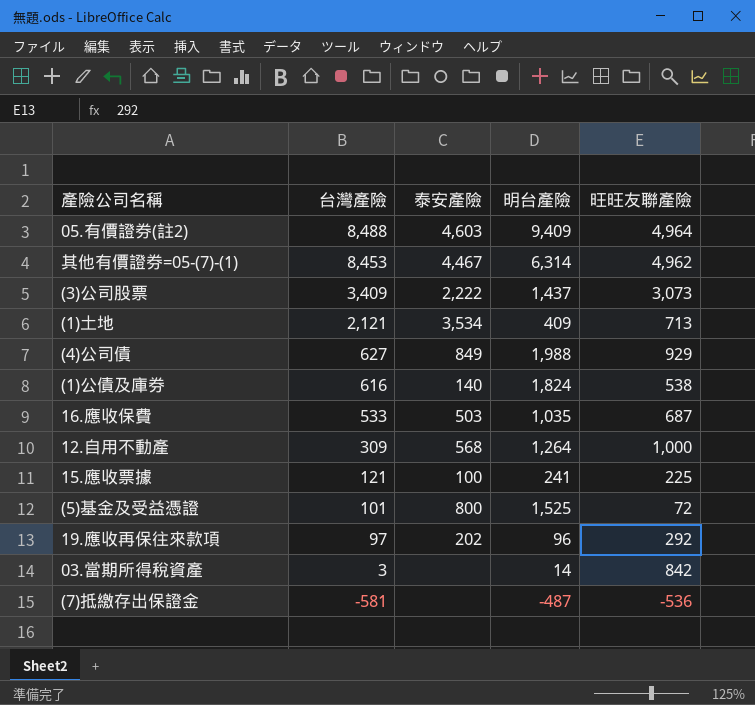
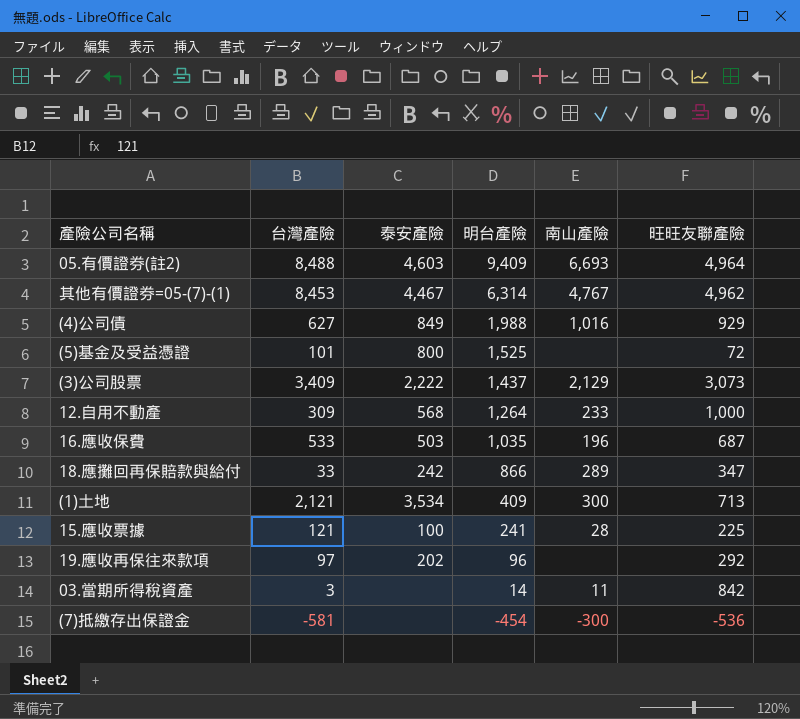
row order: 台灣產險 descending -> 明台產險 descending
column 南山產險 | position: none -> 5
row (1)公債及庫券: 616 | 140 | 1,824 | 538 -> none
row 18.應攤回再保賠款與給付: none -> 33 | 242 | 866 | 289 | 347
(7)抵繳存出保證金 | 明台產險: -487 -> -454

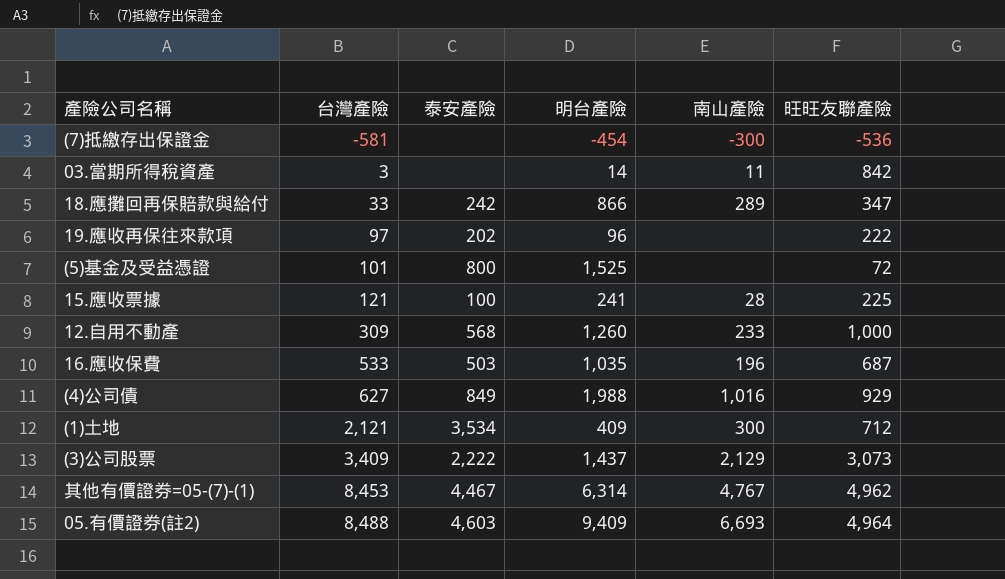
row order: 明台產險 descending -> 台灣產險 ascending
19.應收再保往來款項 | 旺旺友聯產險: 292 -> 222
12.自用不動產 | 明台產險: 1,264 -> 1,260
(1)土地 | 旺旺友聯產險: 713 -> 712

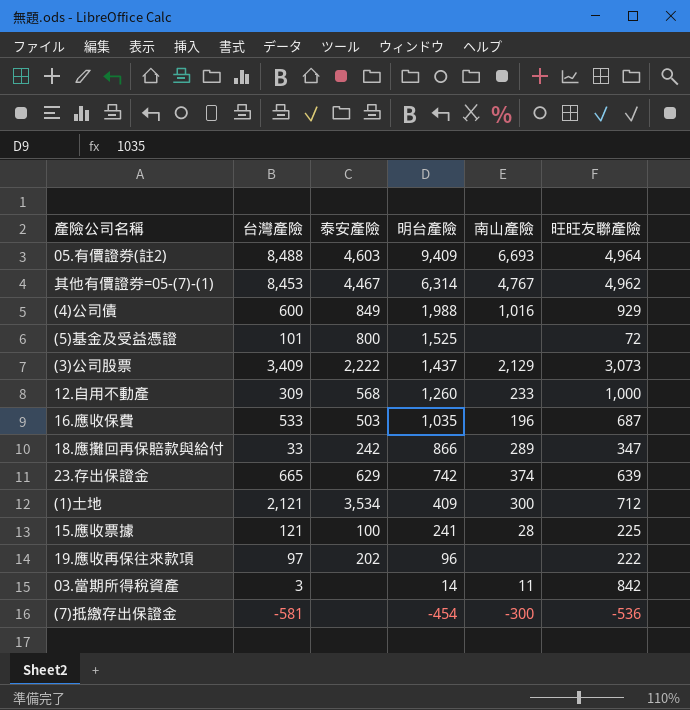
row order: 台灣產險 ascending -> 明台產險 descending
(4)公司債 | 台灣產險: 627 -> 600
row 23.存出保證金: none -> 665 | 629 | 742 | 374 | 639

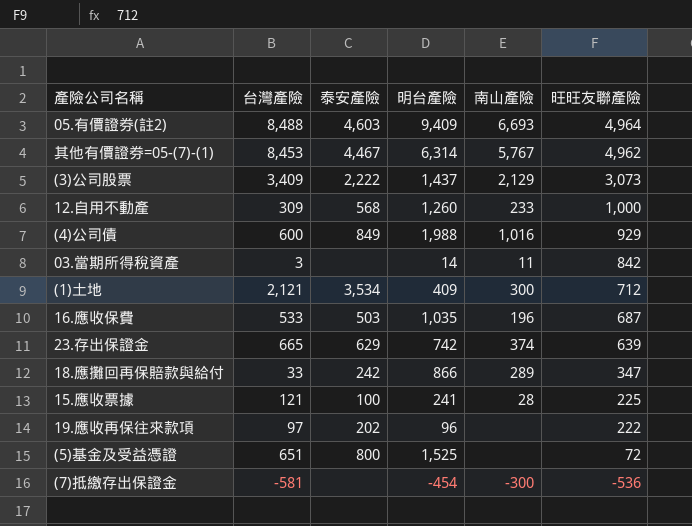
row order: 明台產險 descending -> 旺旺友聯產險 descending
其他有價證券=05-(7)-(1) | 南山產險: 4,767 -> 5,767
(5)基金及受益憑證 | 台灣產險: 101 -> 651

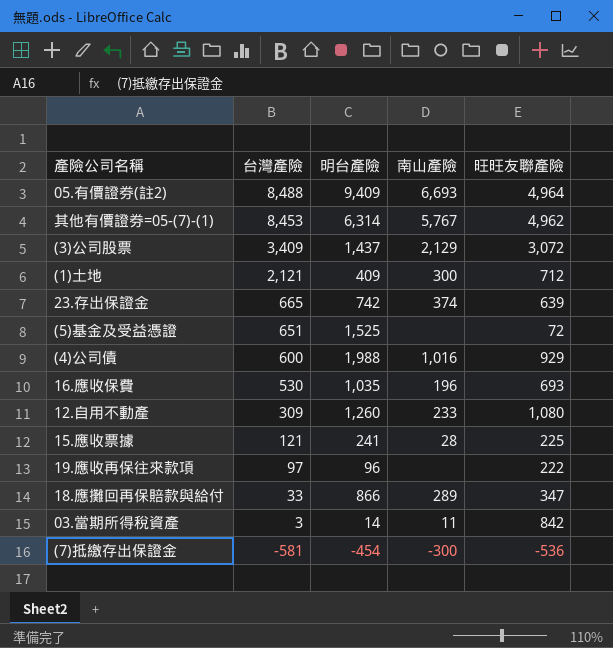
row order: 旺旺友聯產險 descending -> 台灣產險 descending
column 泰安產險 | position: 3 -> none
(3)公司股票 | 旺旺友聯產險: 3,073 -> 3,072
16.應收保費 | 台灣產險: 533 -> 530
16.應收保費 | 旺旺友聯產險: 687 -> 693
12.自用不動產 | 旺旺友聯產險: 1,000 -> 1,080

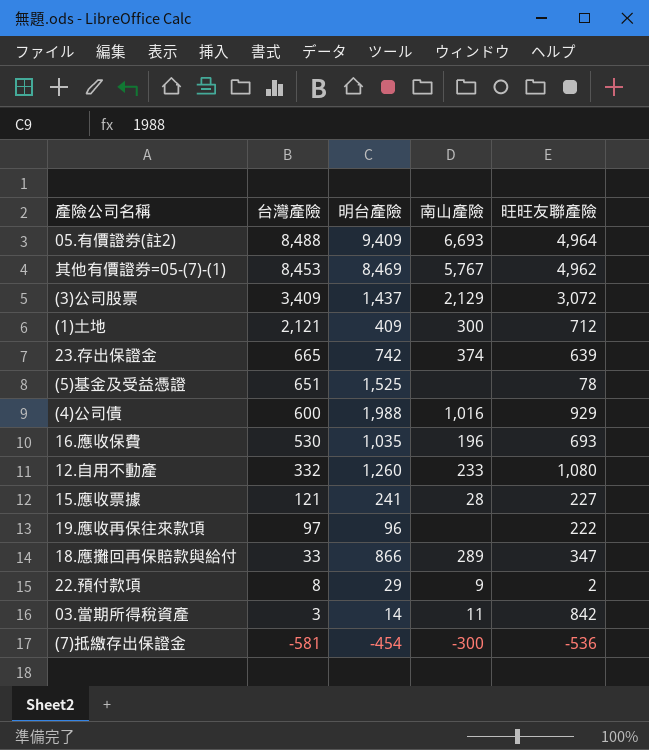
其他有價證券=05-(7)-(1) | 明台產險: 6,314 -> 8,469
(5)基金及受益憑證 | 旺旺友聯產險: 72 -> 78
12.自用不動產 | 台灣產險: 309 -> 332
15.應收票據 | 旺旺友聯產險: 225 -> 227
row 22.預付款項: none -> 8 | 29 | 9 | 2

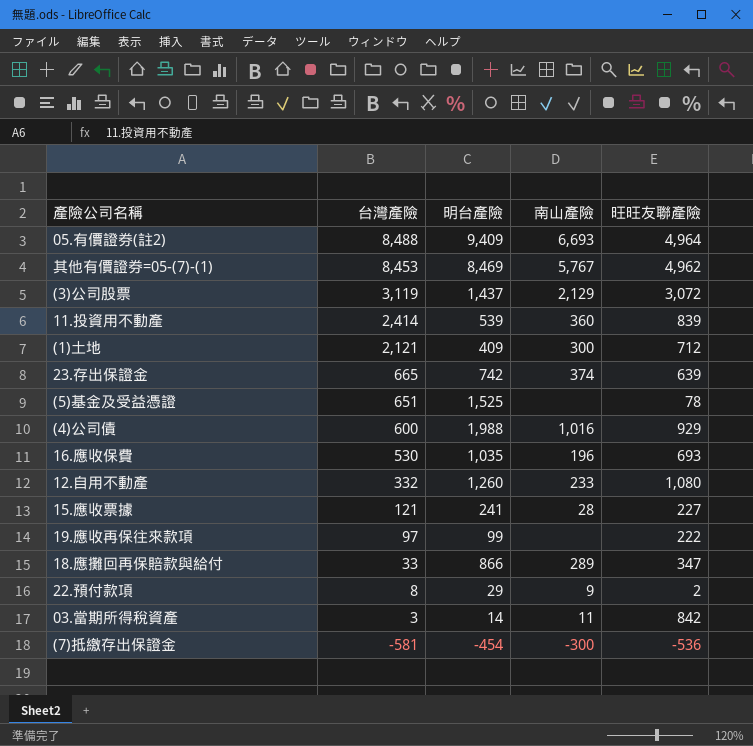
(3)公司股票 | 台灣產險: 3,409 -> 3,119
row 11.投資用不動產: none -> 2,414 | 539 | 360 | 839
19.應收再保往來款項 | 明台產險: 96 -> 99

